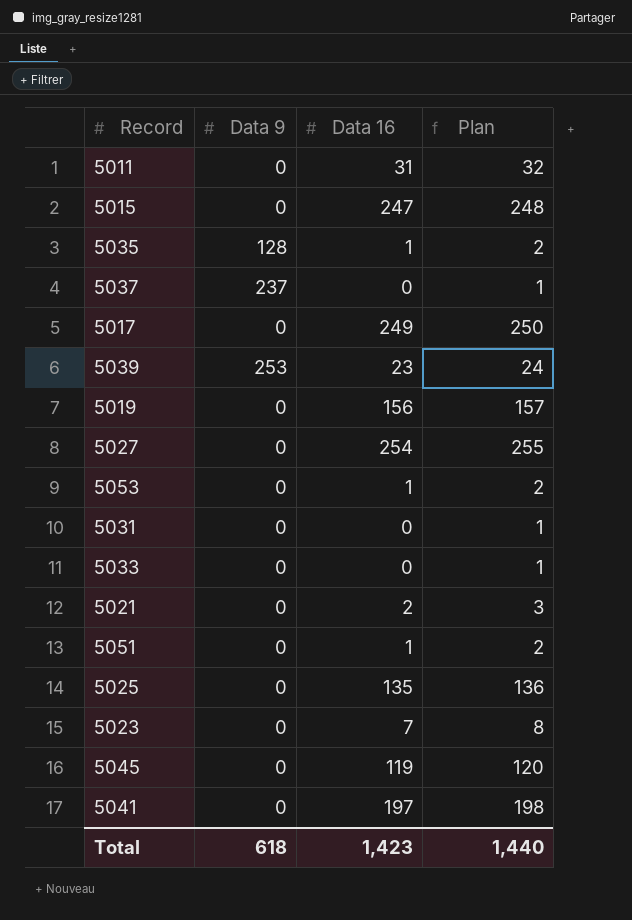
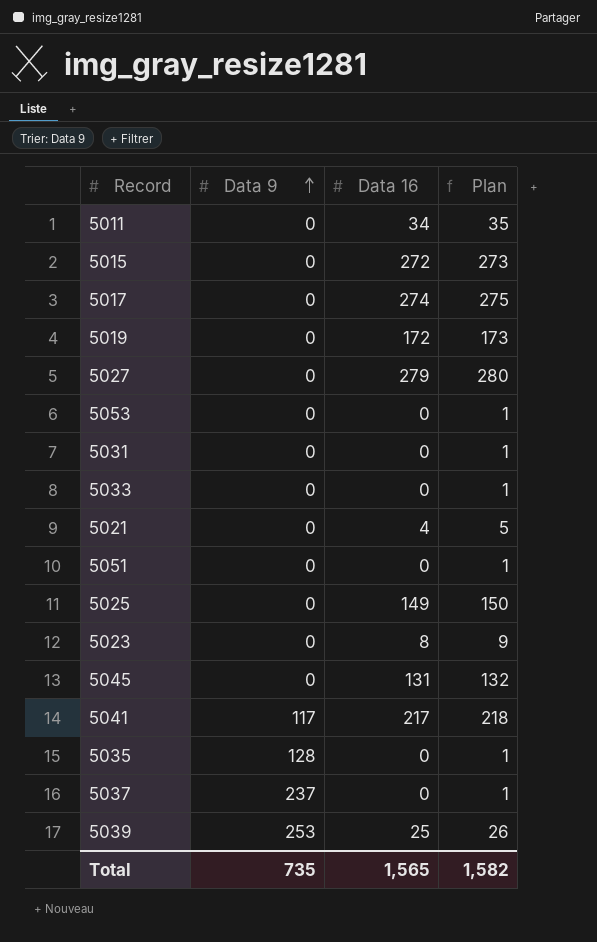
row order: none -> Data 9 ascending
5011 | Data 16: 31 -> 34
5011 | Plan: 32 -> 35
5015 | Data 16: 247 -> 272
5015 | Plan: 248 -> 273
5017 | Data 16: 249 -> 274
5017 | Plan: 250 -> 275
5019 | Data 16: 156 -> 172
5019 | Plan: 157 -> 173
5027 | Data 16: 254 -> 279
5027 | Plan: 255 -> 280
5053 | Data 16: 1 -> 0
5053 | Plan: 2 -> 1
5021 | Data 16: 2 -> 4
5021 | Plan: 3 -> 5
5051 | Data 16: 1 -> 0
5051 | Plan: 2 -> 1
5025 | Data 16: 135 -> 149
5025 | Plan: 136 -> 150
5023 | Data 16: 7 -> 8
5023 | Plan: 8 -> 9
5045 | Data 16: 119 -> 131
5045 | Plan: 120 -> 132
5041 | Data 9: 0 -> 117
5041 | Data 16: 197 -> 217
5041 | Plan: 198 -> 218
5035 | Data 16: 1 -> 0
5035 | Plan: 2 -> 1
5039 | Data 16: 23 -> 25
5039 | Plan: 24 -> 26
Total | Data 9: 618 -> 735
Total | Data 16: 1,423 -> 1,565
Total | Plan: 1,440 -> 1,582

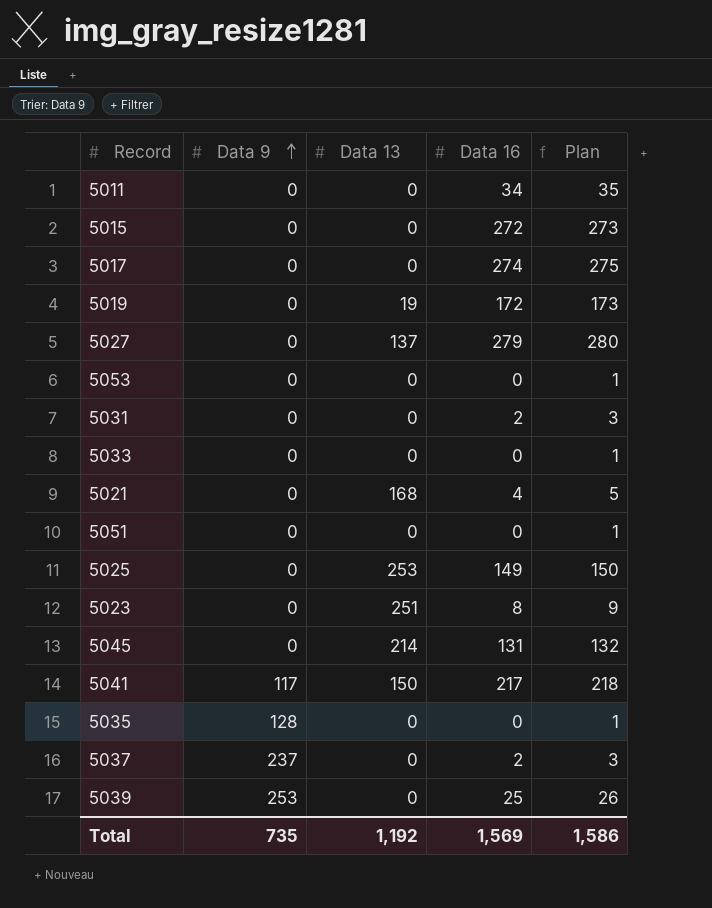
column Data 13 | position: none -> 3
5031 | Data 16: 0 -> 2
5031 | Plan: 1 -> 3
5037 | Data 16: 0 -> 2
5037 | Plan: 1 -> 3
Total | Data 16: 1,565 -> 1,569
Total | Plan: 1,582 -> 1,586

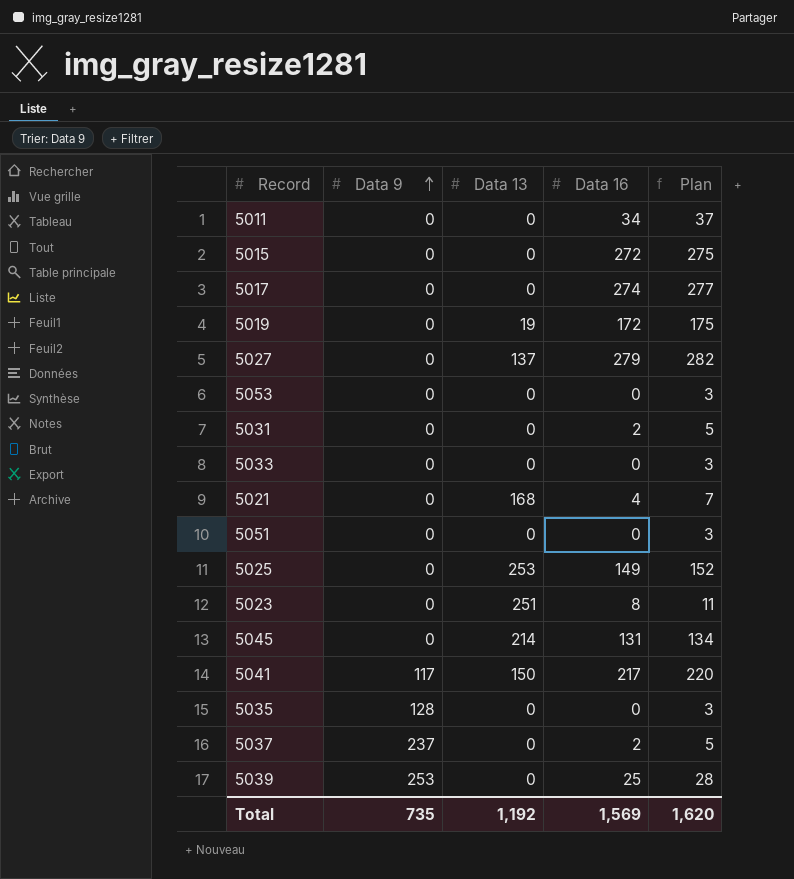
column Plan | formula: [Data 16] + 1 -> [Data 16] + 3
Total | Plan: 1,586 -> 1,620

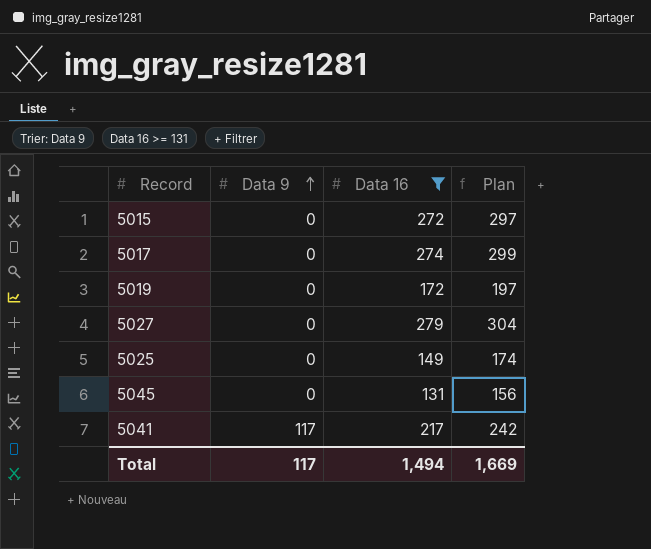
filter: none -> Data 16 >= 131
column Data 13 | position: 3 -> none
column Plan | formula: [Data 16] + 3 -> [Data 16] + 25
Total | Data 9: 735 -> 117
Total | Data 16: 1,569 -> 1,494
Total | Plan: 1,620 -> 1,669

